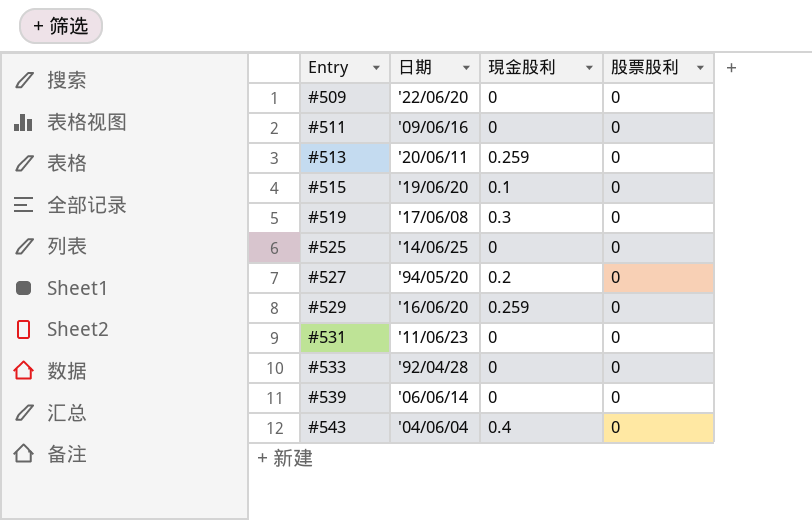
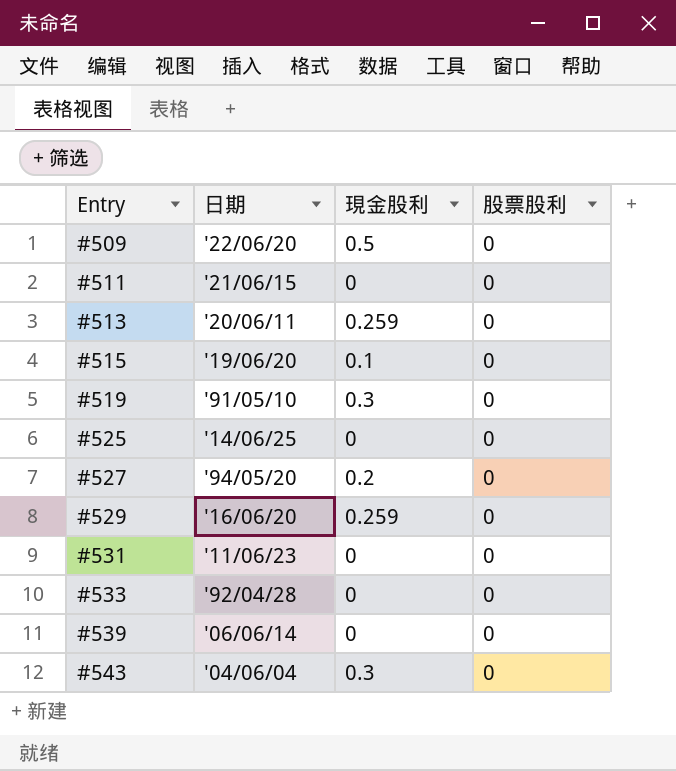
#509 | 現金股利: 0 -> 0.5
#511 | 日期: '09/06/16 -> '21/06/15
#519 | 日期: '17/06/08 -> '91/05/10
#543 | 現金股利: 0.4 -> 0.3

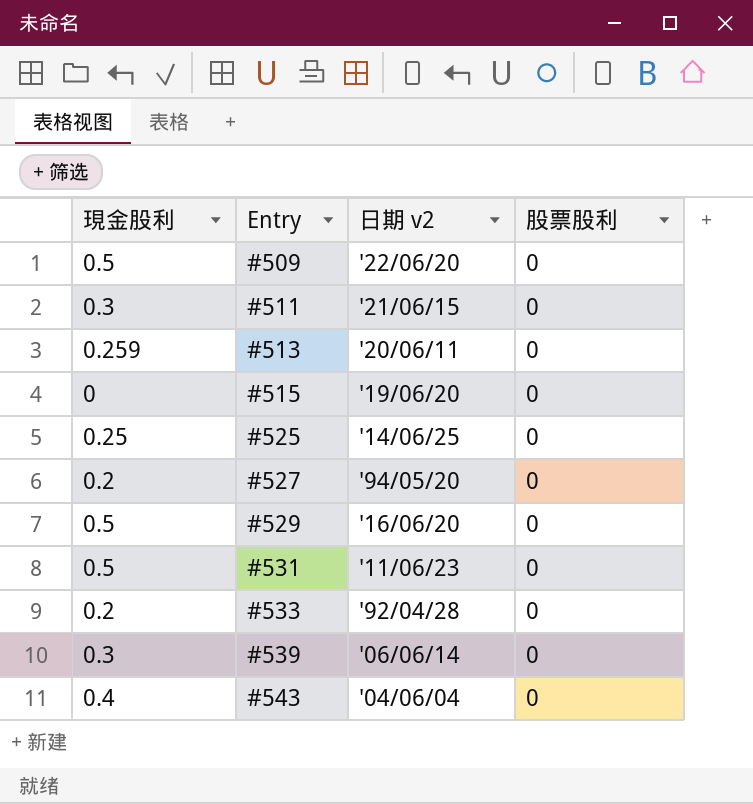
column 現金股利 | position: 3 -> 1
column name: 日期 -> 日期 v2
row #519: '91/05/10 | 0.3 | 0 -> none
#511 | 現金股利: 0 -> 0.3
#515 | 現金股利: 0.1 -> 0
#525 | 現金股利: 0 -> 0.25
#529 | 現金股利: 0.259 -> 0.5
#531 | 現金股利: 0 -> 0.5
#533 | 現金股利: 0 -> 0.2
#539 | 現金股利: 0 -> 0.3
#543 | 現金股利: 0.3 -> 0.4

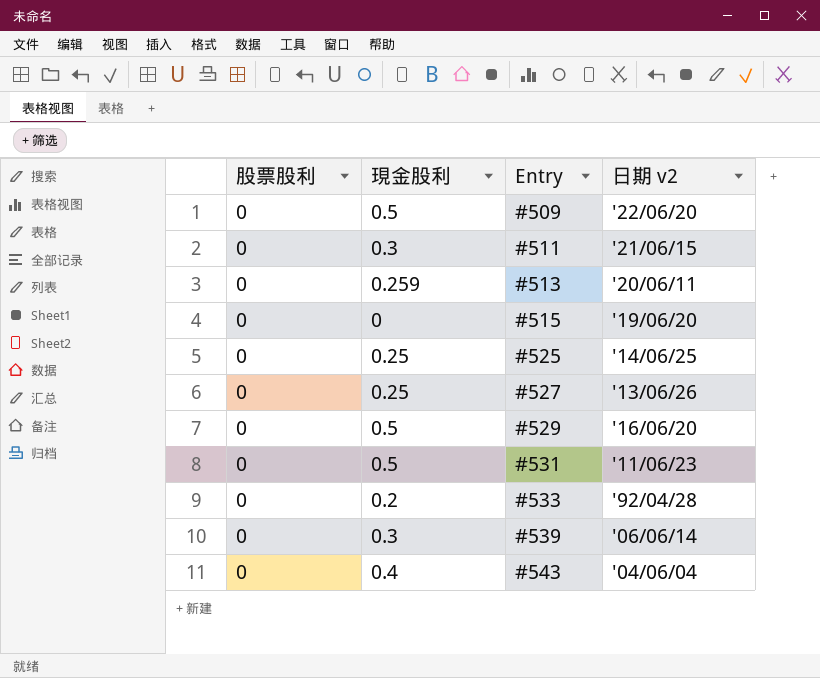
column 股票股利 | position: 4 -> 1
#527 | 現金股利: 0.2 -> 0.25
#527 | 日期 v2: '94/05/20 -> '13/06/26

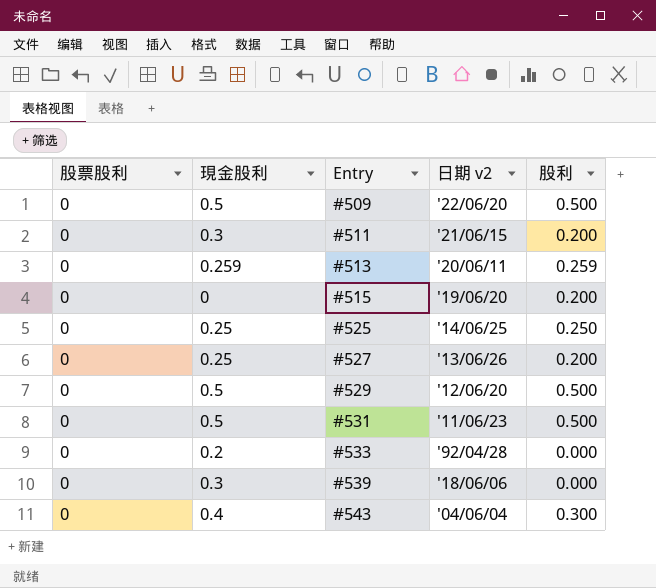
column 股利 | position: none -> 5
#529 | 日期 v2: '16/06/20 -> '12/06/20
#539 | 日期 v2: '06/06/14 -> '18/06/06

